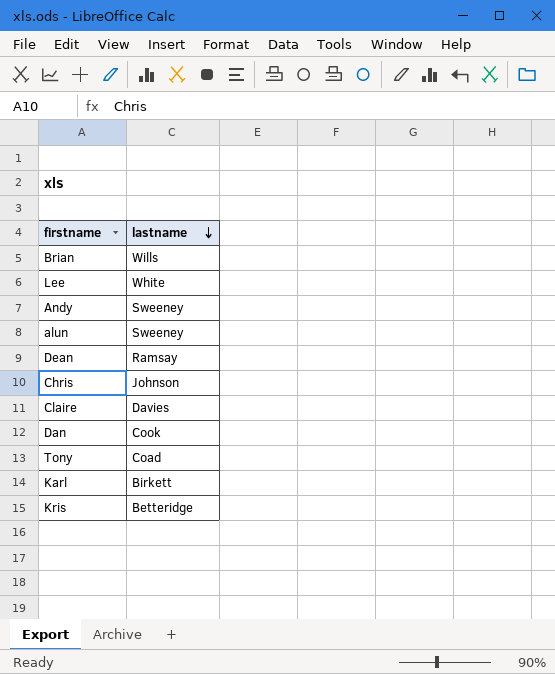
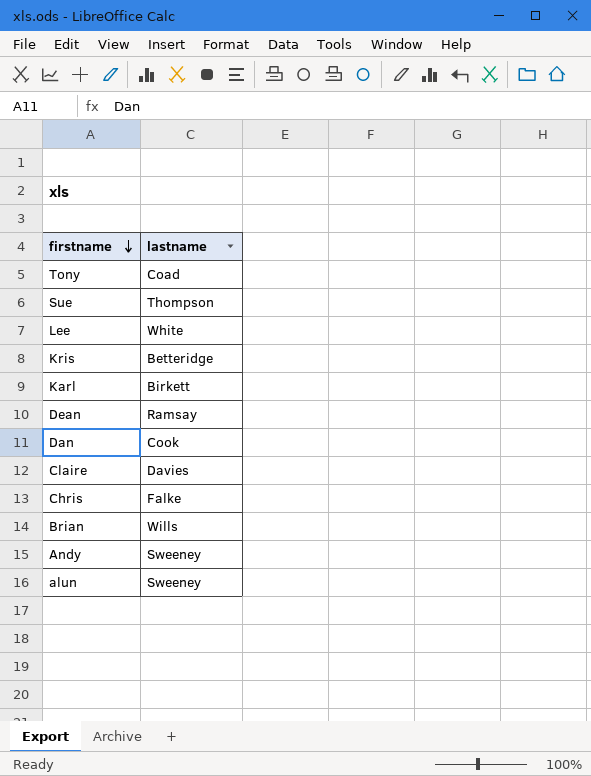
row order: lastname descending -> firstname descending
row Sue: none -> Thompson
Chris | lastname: Johnson -> Falke

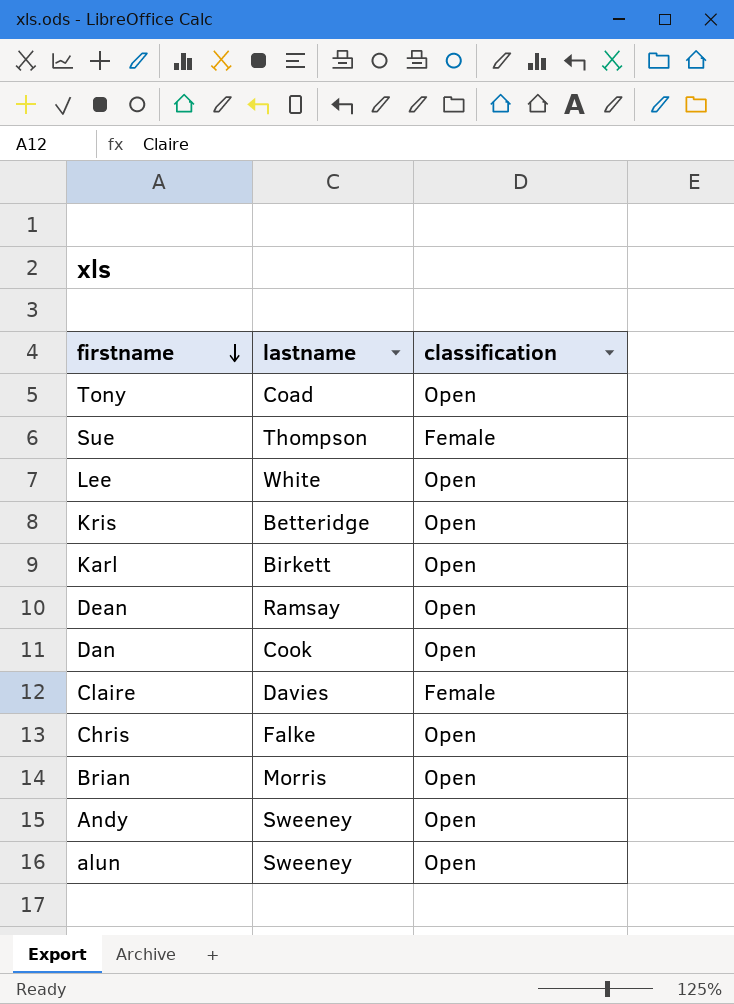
column classification | position: none -> 3
Brian | lastname: Wills -> Morris

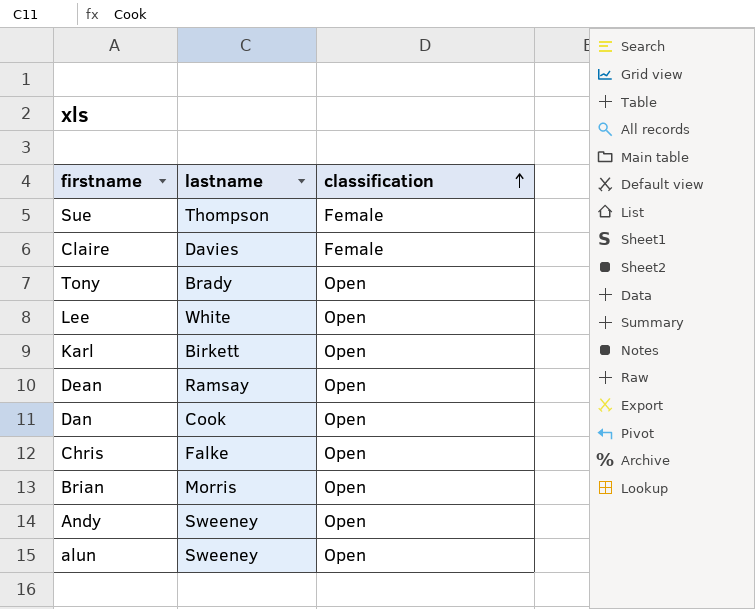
row order: firstname descending -> classification ascending
row Kris: Betteridge | Open -> none
Tony | lastname: Coad -> Brady

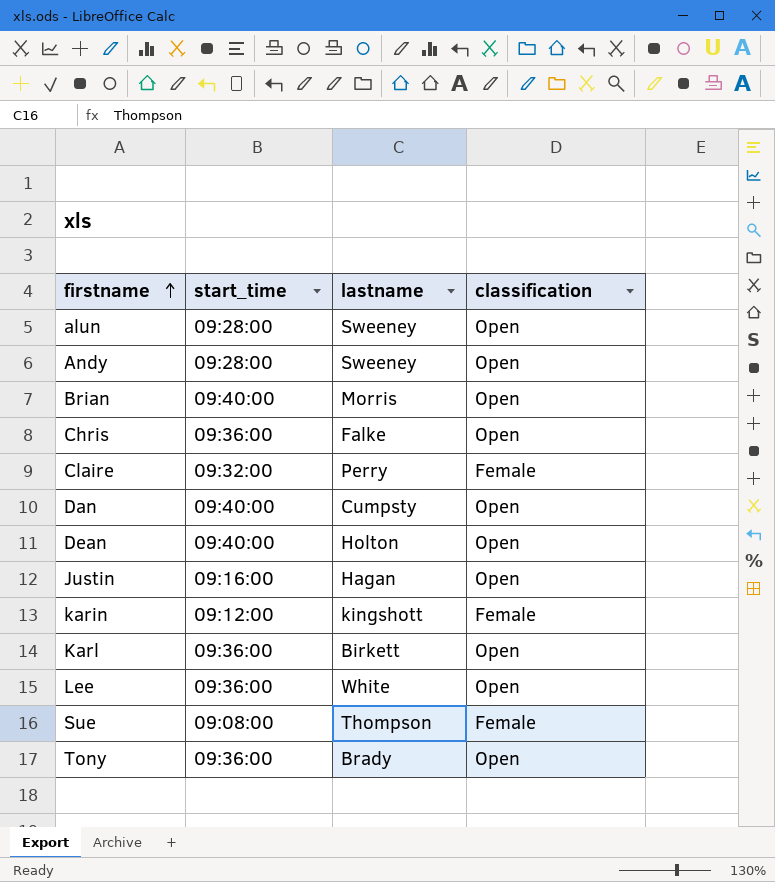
row order: classification ascending -> firstname ascending
column start_time | position: none -> 2
Claire | lastname: Davies -> Perry
Dan | lastname: Cook -> Cumpsty
Dean | lastname: Ramsay -> Holton
row Justin: none -> 09:16:00 | Hagan | Open
row karin: none -> 09:12:00 | kingshott | Female

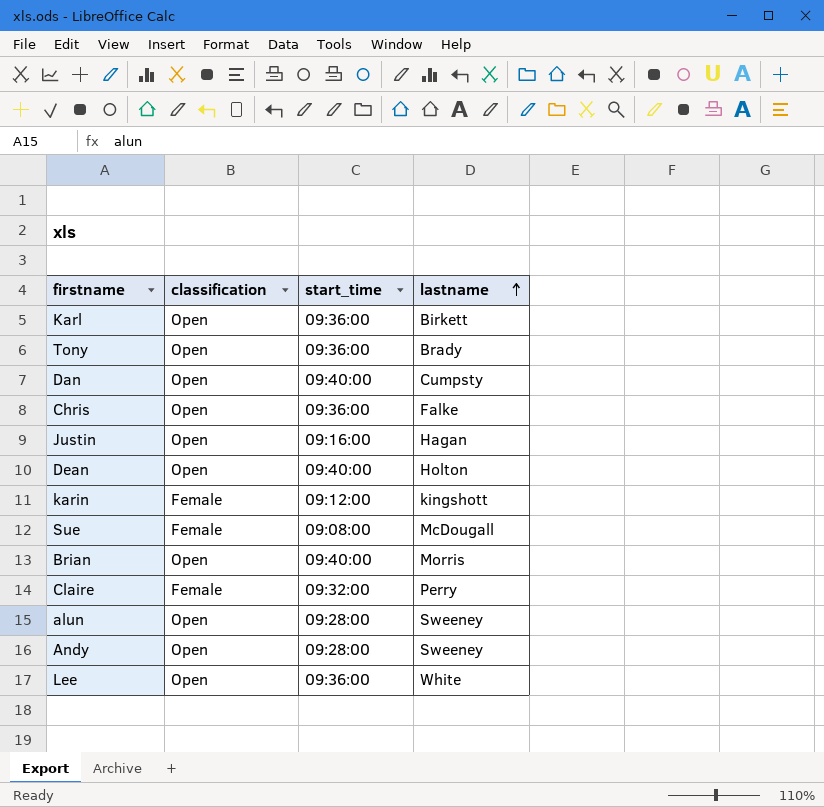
row order: firstname ascending -> lastname ascending
column classification | position: 4 -> 2
Sue | lastname: Thompson -> McDougall

